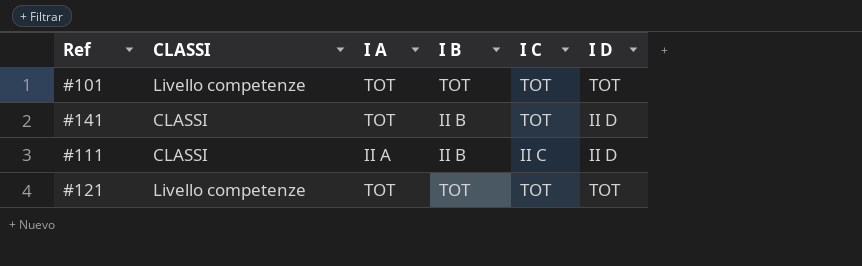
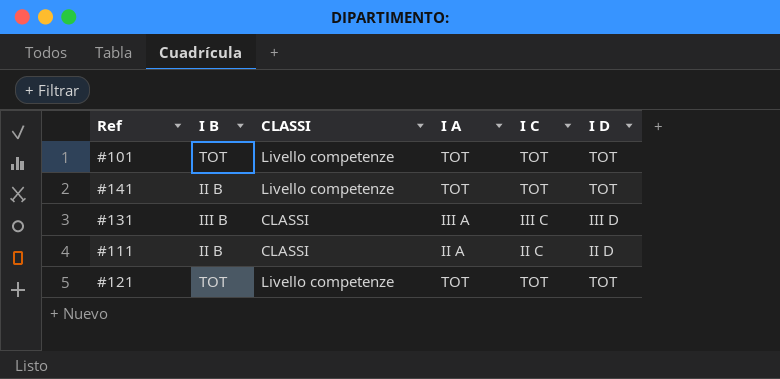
column I B | position: 4 -> 2
#141 | CLASSI: CLASSI -> Livello competenze
#141 | I D: II D -> TOT
row #131: none -> III B | CLASSI | III A | III C | III D

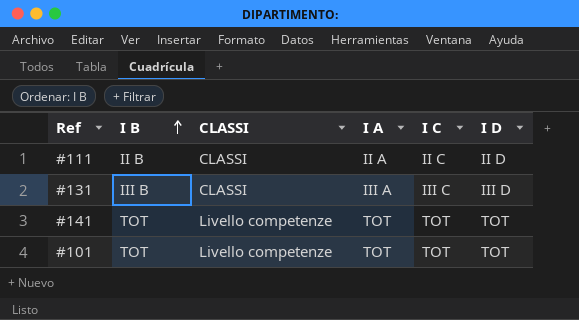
row order: none -> I B ascending
row #121: TOT | Livello competenze | TOT | TOT | TOT -> none
#141 | I B: II B -> TOT

